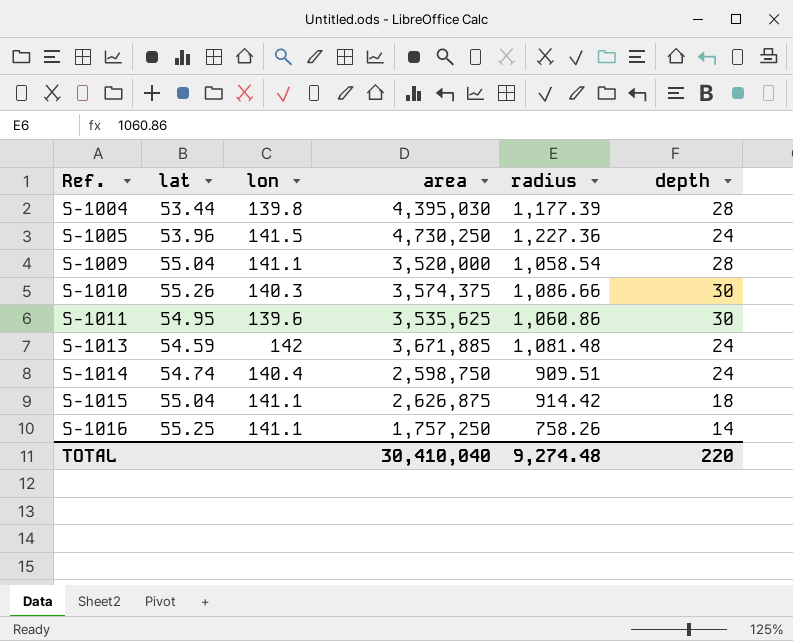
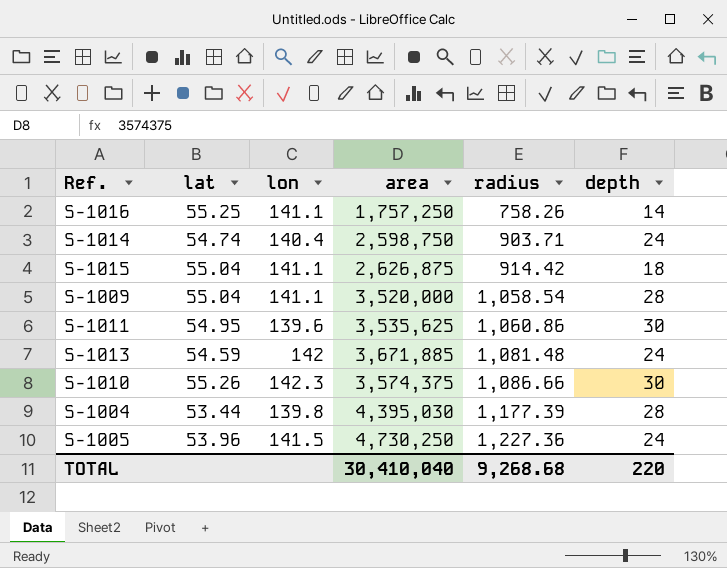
row order: Ref. ascending -> radius ascending
S-1014 | radius: 909.51 -> 903.71
S-1010 | lon: 140.3 -> 142.3
TOTAL | radius: 9,274.48 -> 9,268.68

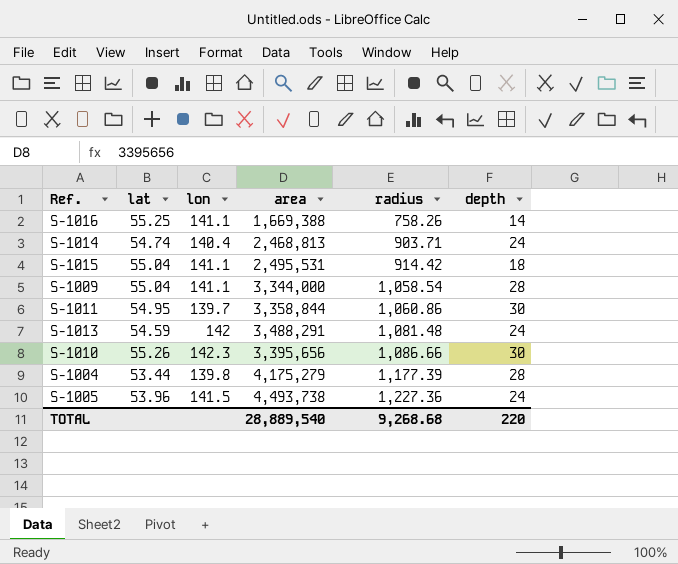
S-1016 | area: 1,757,250 -> 1,669,388
S-1014 | area: 2,598,750 -> 2,468,813
S-1015 | area: 2,626,875 -> 2,495,531
S-1009 | area: 3,520,000 -> 3,344,000
S-1011 | lon: 139.6 -> 139.7
S-1011 | area: 3,535,625 -> 3,358,844
S-1013 | area: 3,671,885 -> 3,488,291
S-1010 | area: 3,574,375 -> 3,395,656
S-1004 | area: 4,395,030 -> 4,175,279
S-1005 | area: 4,730,250 -> 4,493,738
TOTAL | area: 30,410,040 -> 28,889,540

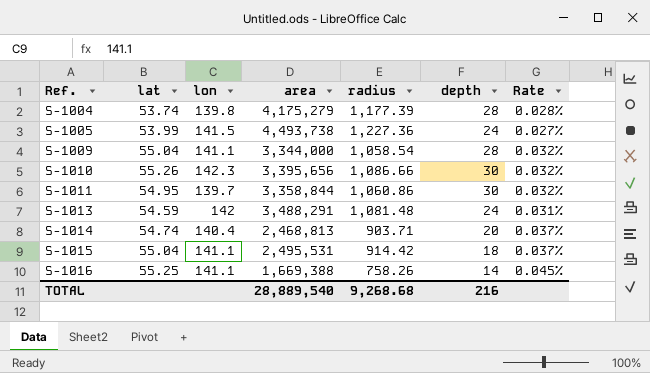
row order: radius ascending -> Ref. ascending
column Rate | formula: none -> [radius] / [area]
S-1004 | lat: 53.44 -> 53.74
S-1005 | lat: 53.96 -> 53.99
S-1014 | depth: 24 -> 20
TOTAL | depth: 220 -> 216

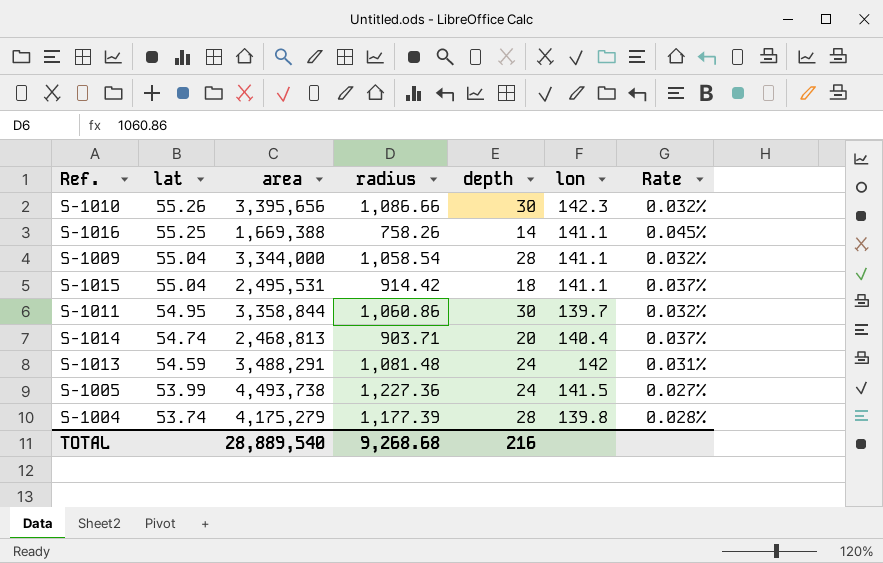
row order: Ref. ascending -> lat descending
column lon | position: 3 -> 6

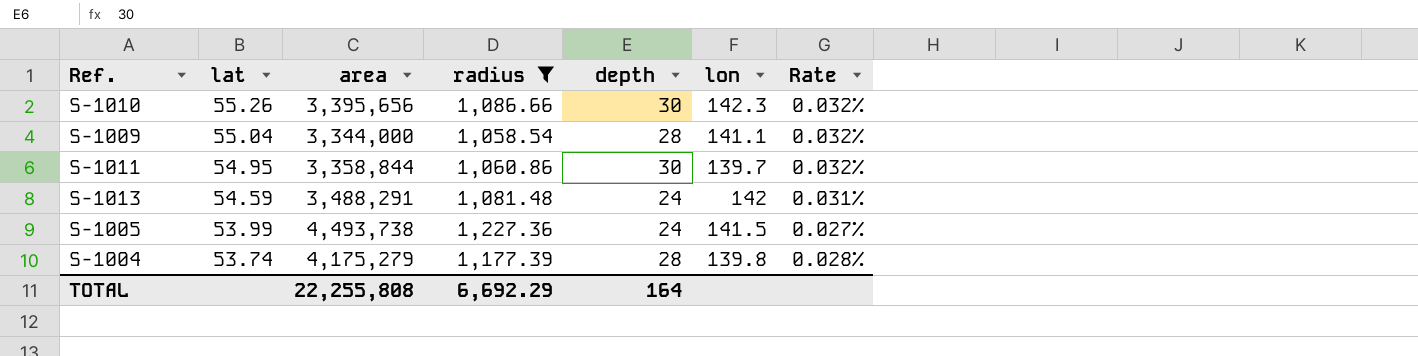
filter: none -> radius >= 1,058.54
TOTAL | area: 28,889,540 -> 22,255,808
TOTAL | radius: 9,268.68 -> 6,692.29
TOTAL | depth: 216 -> 164

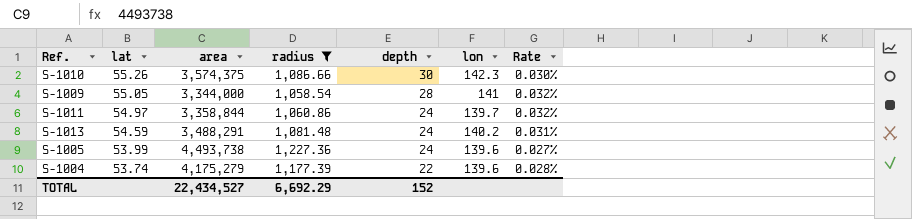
S-1010 | area: 3,395,656 -> 3,574,375
S-1010 | Rate: 0.032% -> 0.030%
S-1009 | lat: 55.04 -> 55.05
S-1009 | lon: 141.1 -> 141
S-1011 | lat: 54.95 -> 54.97
S-1011 | depth: 30 -> 24
S-1013 | lon: 142 -> 140.2
S-1005 | lon: 141.5 -> 139.6
S-1004 | depth: 28 -> 22
S-1004 | lon: 139.8 -> 139.6
TOTAL | area: 22,255,808 -> 22,434,527
TOTAL | depth: 164 -> 152

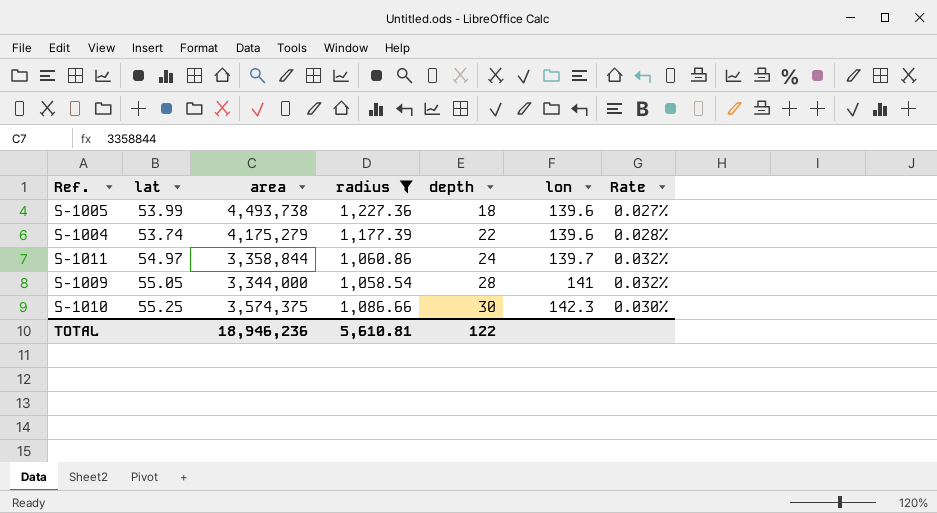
row order: lat descending -> depth ascending
row S-1013: 54.59 | 3,488,291 | 1,081.48 | 24 | 140.2 | 0.031% -> none
S-1005 | depth: 24 -> 18
S-1010 | lat: 55.26 -> 55.25
TOTAL | area: 22,434,527 -> 18,946,236
TOTAL | radius: 6,692.29 -> 5,610.81
TOTAL | depth: 152 -> 122

